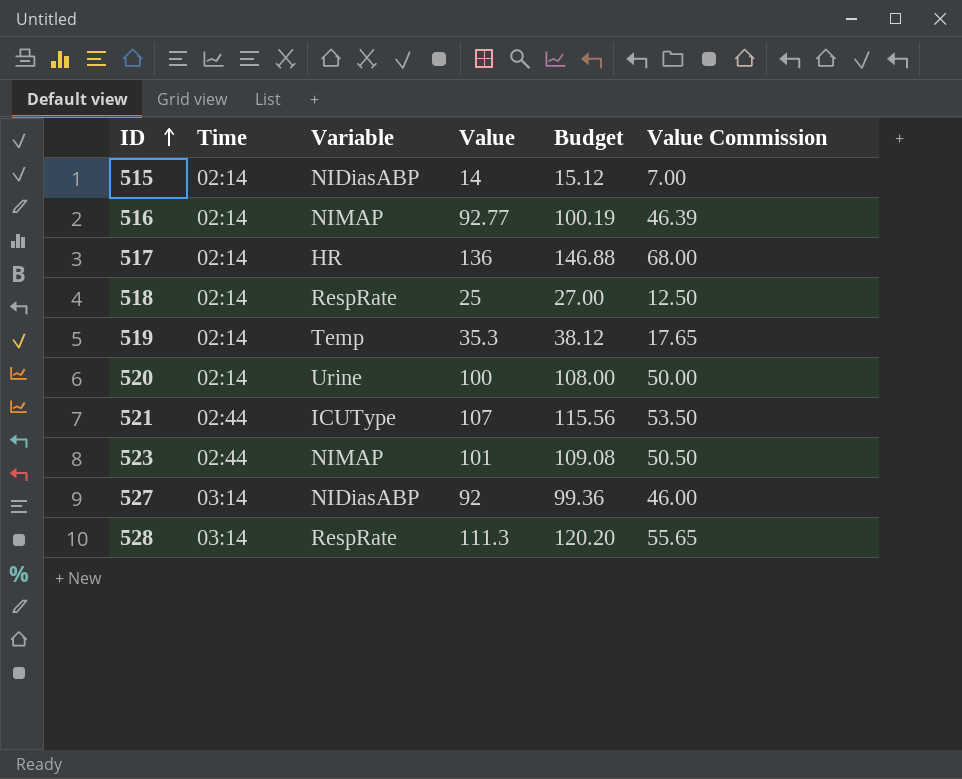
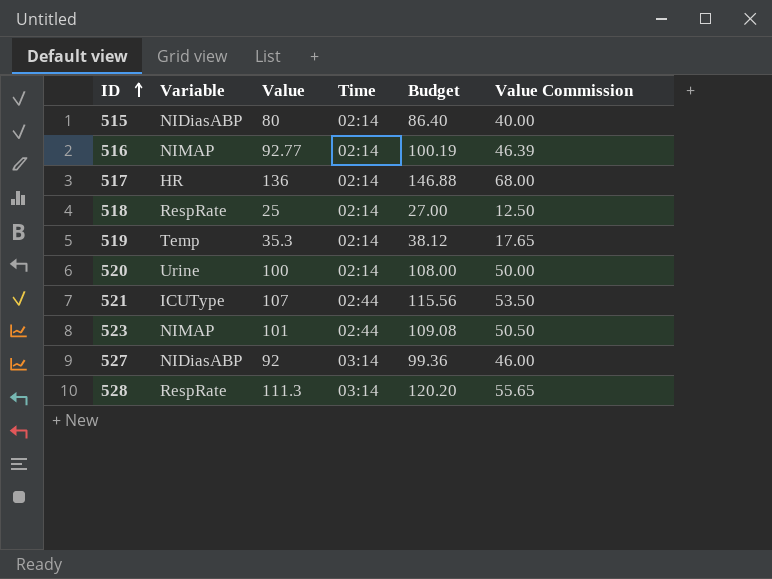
column Time | position: 2 -> 4
515 | Value: 14 -> 80
515 | Budget: 15.12 -> 86.40
515 | Value Commission: 7.00 -> 40.00

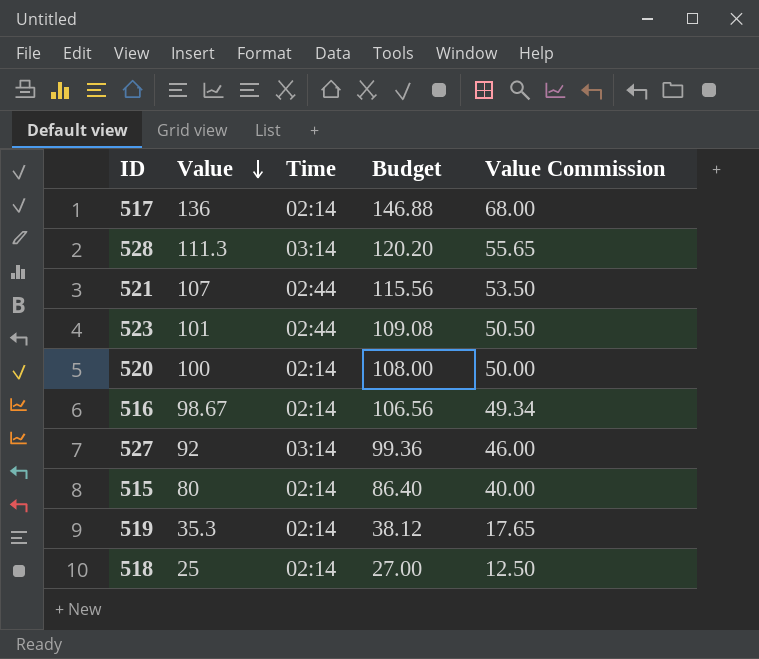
row order: ID ascending -> Value descending
column Variable | position: 2 -> none
516 | Value: 92.77 -> 98.67
516 | Budget: 100.19 -> 106.56
516 | Value Commission: 46.39 -> 49.34

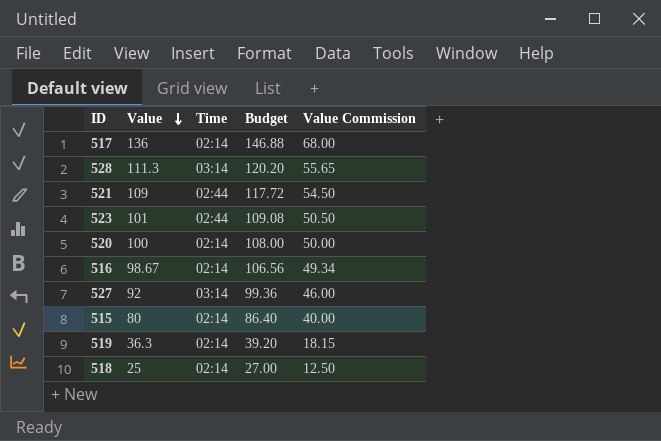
521 | Value: 107 -> 109
521 | Budget: 115.56 -> 117.72
521 | Value Commission: 53.50 -> 54.50
519 | Value: 35.3 -> 36.3
519 | Budget: 38.12 -> 39.20
519 | Value Commission: 17.65 -> 18.15

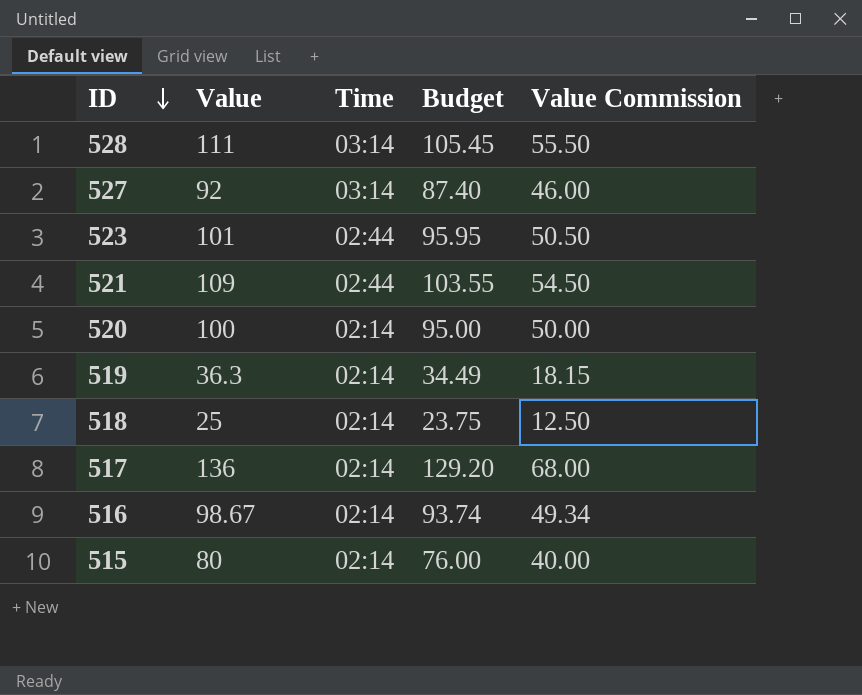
row order: Value descending -> ID descending
column Budget | formula: [Value] * 1.08 -> [Value] * 0.95
528 | Value: 111.3 -> 111
528 | Value Commission: 55.65 -> 55.50

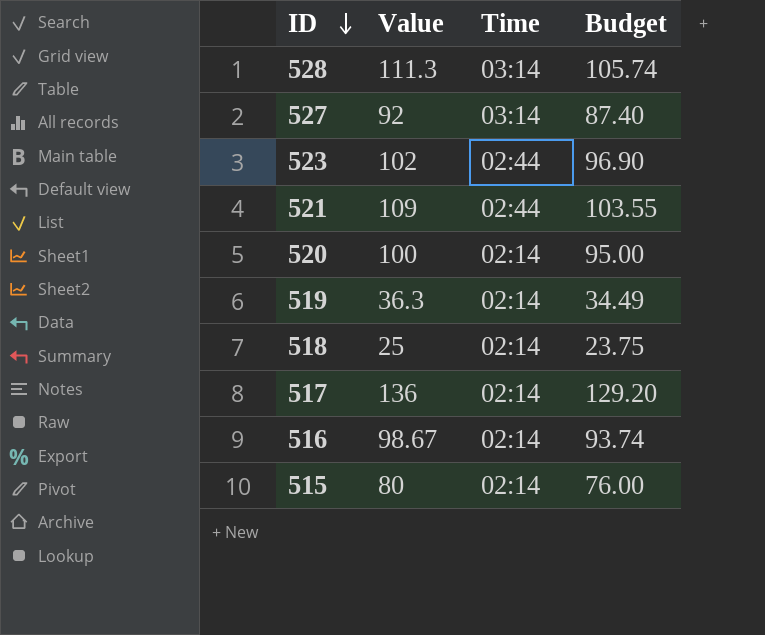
column Value Commission | formula: [Value] * 0.5 -> none
528 | Value: 111 -> 111.3
528 | Budget: 105.45 -> 105.74
523 | Value: 101 -> 102
523 | Budget: 95.95 -> 96.90

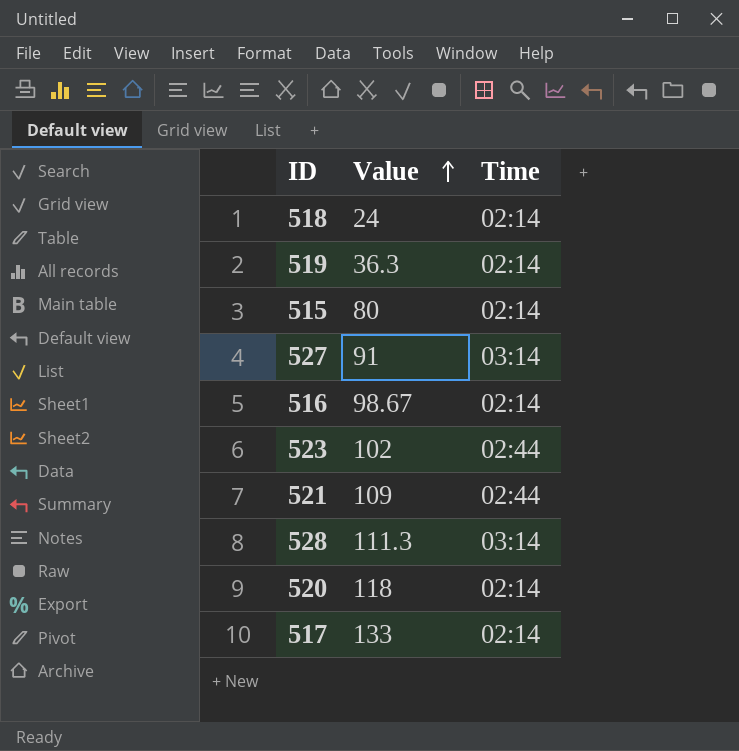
row order: ID descending -> Value ascending
column Budget | formula: [Value] * 0.95 -> none
518 | Value: 25 -> 24
527 | Value: 92 -> 91
520 | Value: 100 -> 118
517 | Value: 136 -> 133

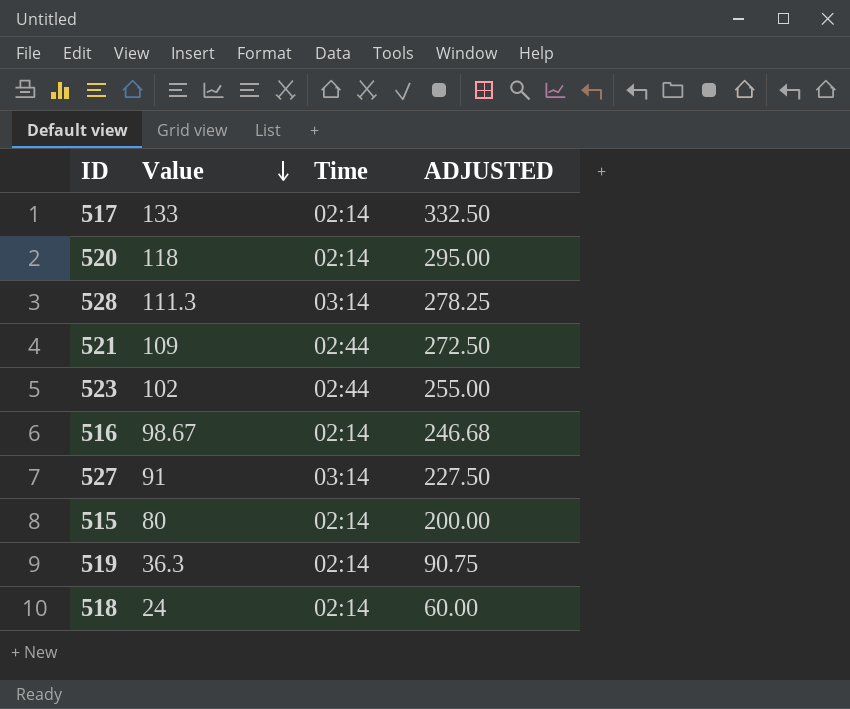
row order: Value ascending -> Value descending
column ADJUSTED | formula: none -> [Value] * 2.5

